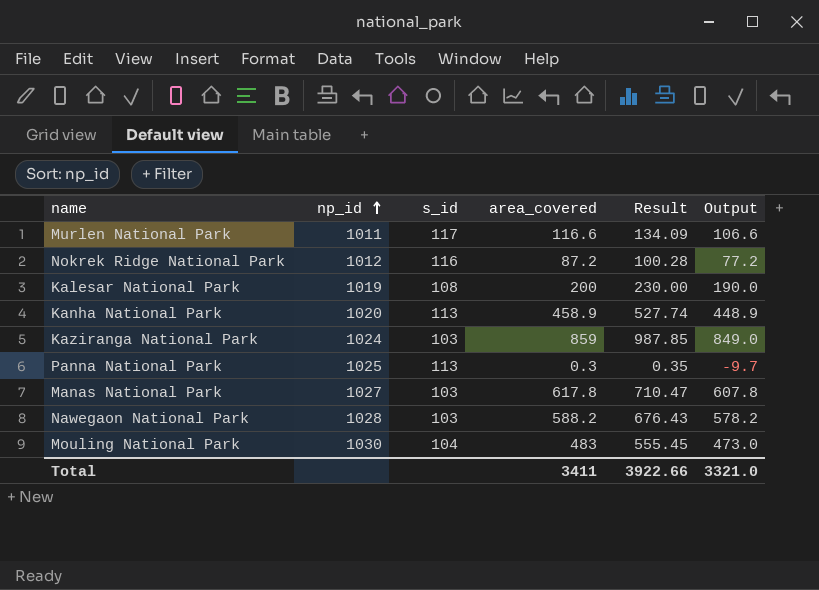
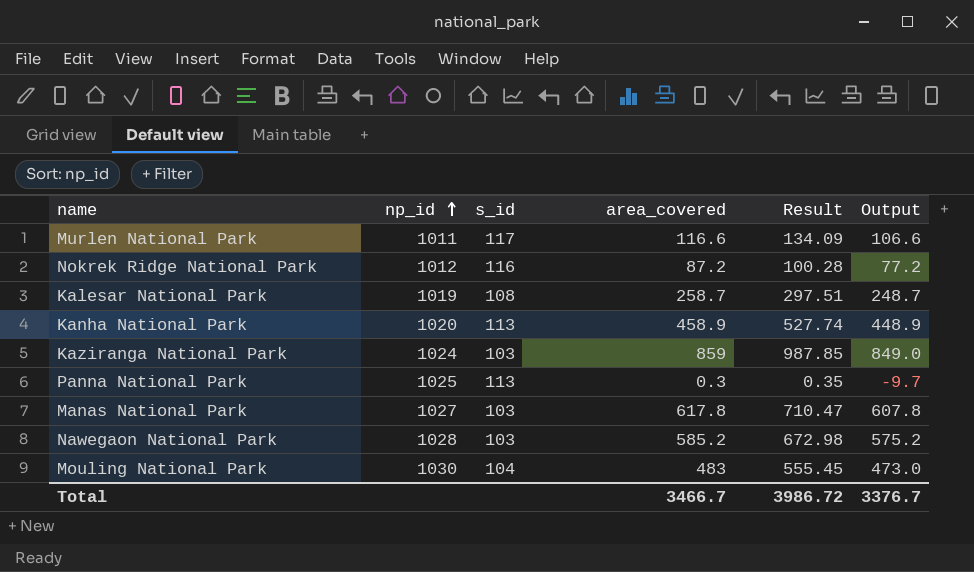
Kalesar National Park | area_covered: 200 -> 258.7
Kalesar National Park | Result: 230.00 -> 297.51
Kalesar National Park | Output: 190.0 -> 248.7
Nawegaon National Park | area_covered: 588.2 -> 585.2
Nawegaon National Park | Result: 676.43 -> 672.98
Nawegaon National Park | Output: 578.2 -> 575.2
Total | area_covered: 3411 -> 3466.7
Total | Result: 3922.66 -> 3986.72
Total | Output: 3321.0 -> 3376.7

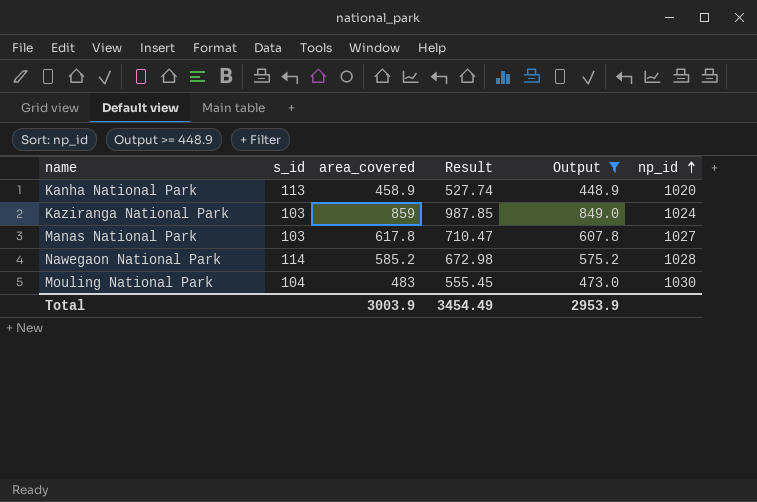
filter: none -> Output >= 448.9
column np_id | position: 2 -> 6
Nawegaon National Park | s_id: 103 -> 114
Total | area_covered: 3466.7 -> 3003.9
Total | Result: 3986.72 -> 3454.49
Total | Output: 3376.7 -> 2953.9

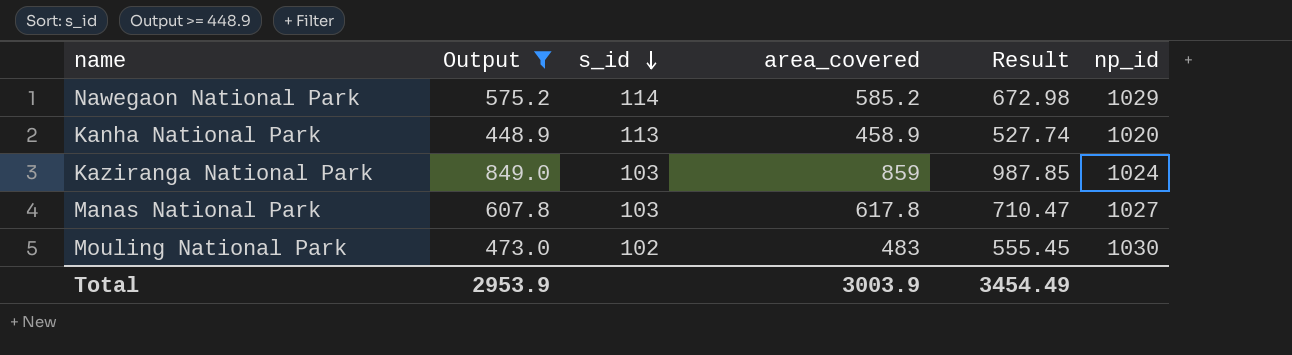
row order: np_id ascending -> s_id descending
column Output | position: 5 -> 2
Nawegaon National Park | np_id: 1028 -> 1029
Mouling National Park | s_id: 104 -> 102

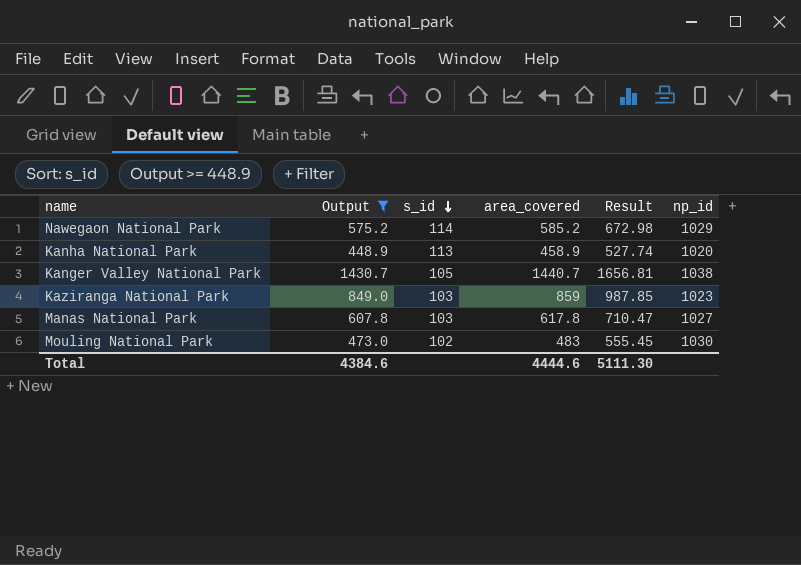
row Kanger Valley National Park: none -> 1430.7 | 105 | 1440.7 | 1656.81 | 1038
Kaziranga National Park | np_id: 1024 -> 1023
Total | Output: 2953.9 -> 4384.6
Total | area_covered: 3003.9 -> 4444.6
Total | Result: 3454.49 -> 5111.30

